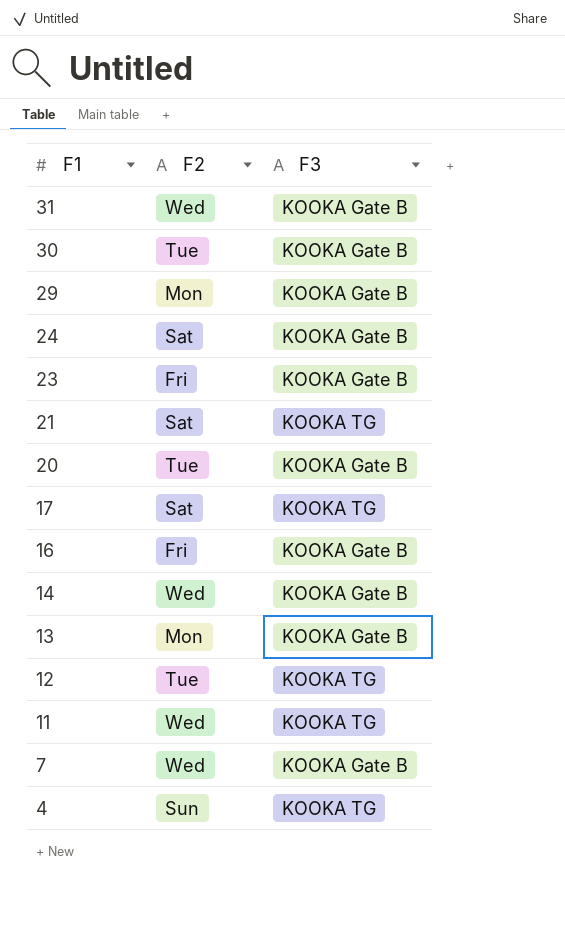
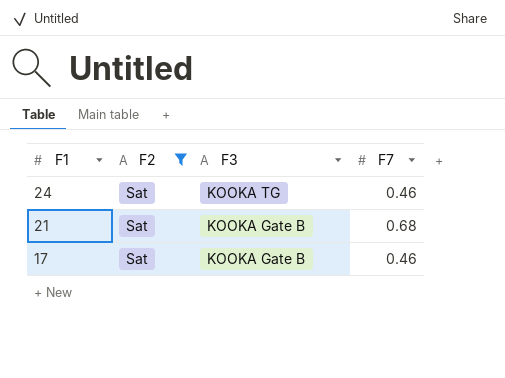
filter: none -> F2 = Sat
column F7 | position: none -> 4
24 | F3: KOOKA Gate B -> KOOKA TG
21 | F3: KOOKA TG -> KOOKA Gate B
17 | F3: KOOKA TG -> KOOKA Gate B

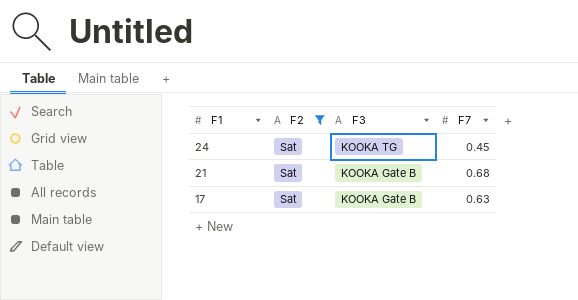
24 | F7: 0.46 -> 0.45
17 | F7: 0.46 -> 0.63

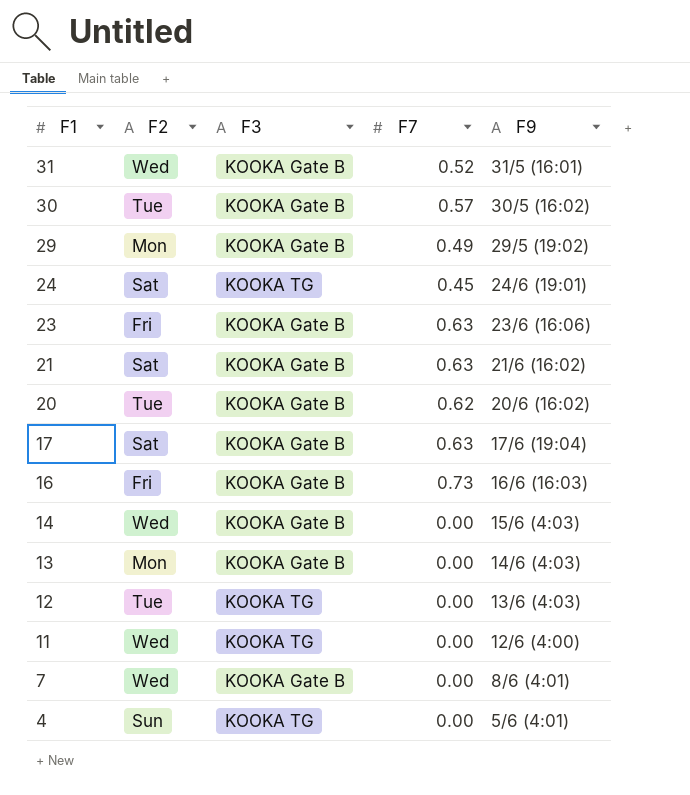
filter: F2 = Sat -> none
column F9 | position: none -> 5
21 | F7: 0.68 -> 0.63

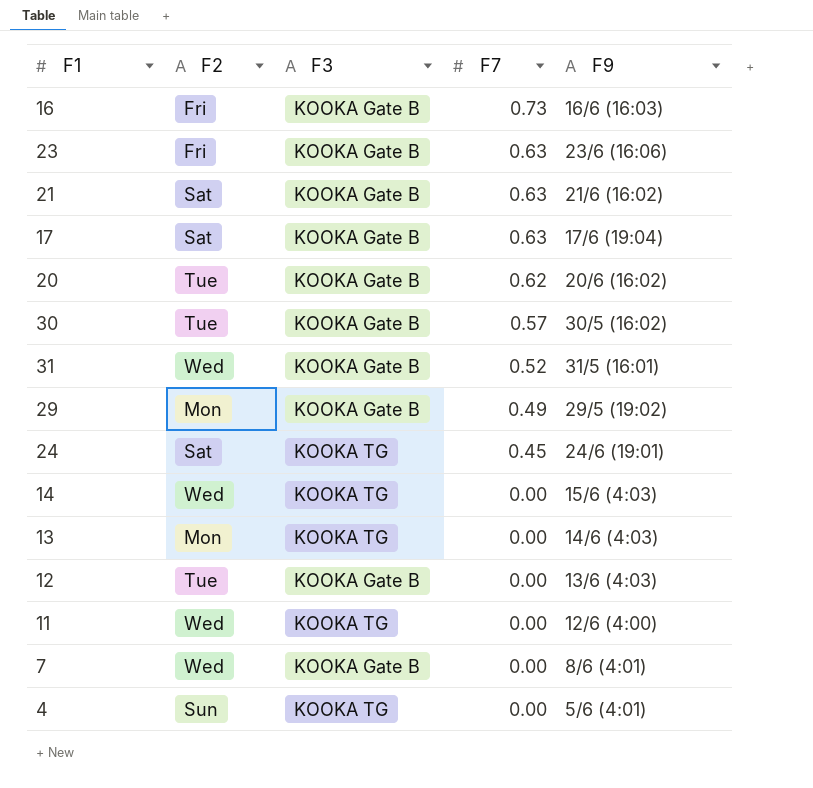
row order: F1 descending -> F7 descending
14 | F3: KOOKA Gate B -> KOOKA TG
13 | F3: KOOKA Gate B -> KOOKA TG
12 | F3: KOOKA TG -> KOOKA Gate B

